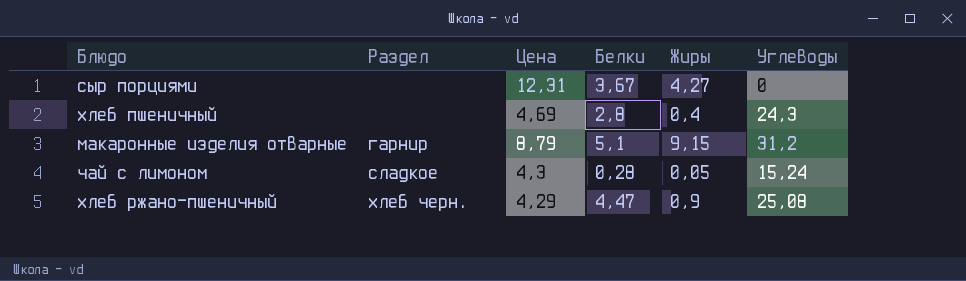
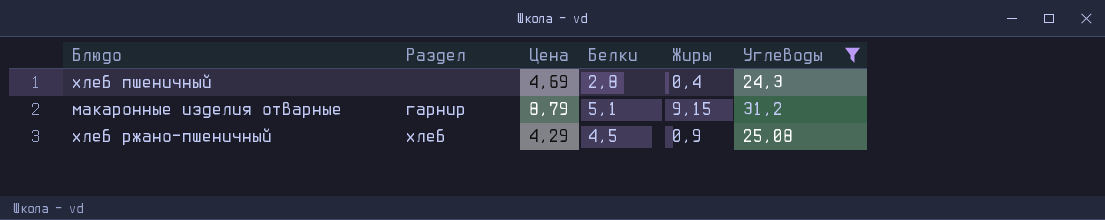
filter: none -> Углеводы >= 24,3
хлеб ржано-пшеничный | Раздел: хлеб черн. -> хлеб
хлеб ржано-пшеничный | Белки: 4,47 -> 4,5

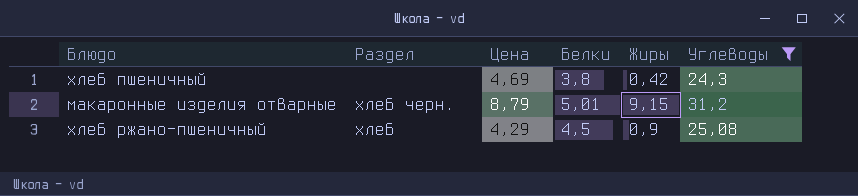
хлеб пшеничный | Белки: 2,8 -> 3,8
хлеб пшеничный | Жиры: 0,4 -> 0,42
макаронные изделия отварные | Раздел: гарнир -> хлеб черн.
макаронные изделия отварные | Белки: 5,1 -> 5,01

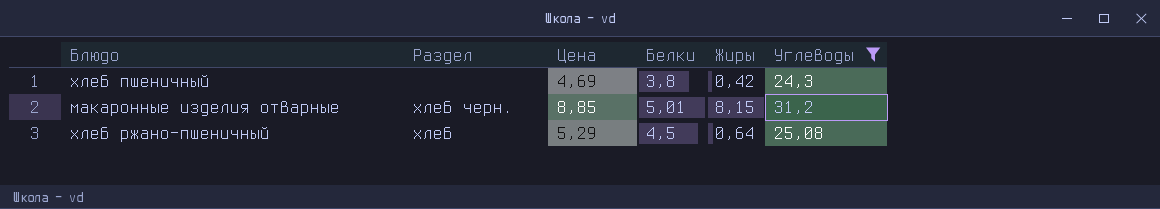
макаронные изделия отварные | Цена: 8,79 -> 8,85
макаронные изделия отварные | Жиры: 9,15 -> 8,15
хлеб ржано-пшеничный | Цена: 4,29 -> 5,29
хлеб ржано-пшеничный | Жиры: 0,9 -> 0,64

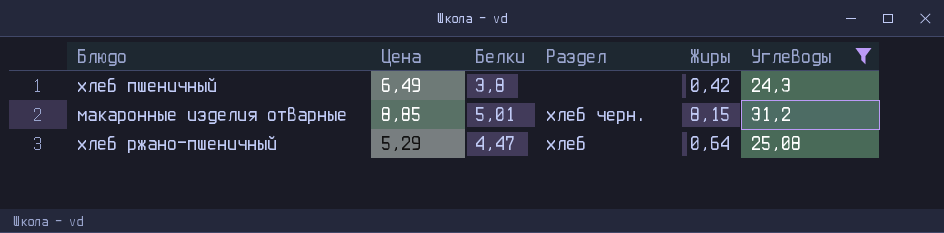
column Раздел | position: 2 -> 4
хлеб пшеничный | Цена: 4,69 -> 6,49
хлеб ржано-пшеничный | Белки: 4,5 -> 4,47

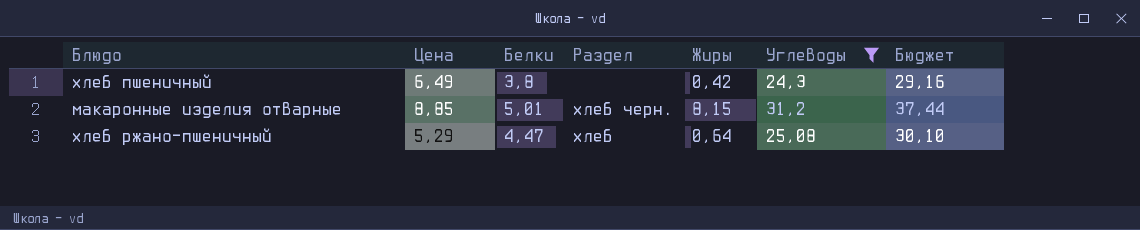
column Бюджет | formula: none -> [Углеводы] * 1,2

